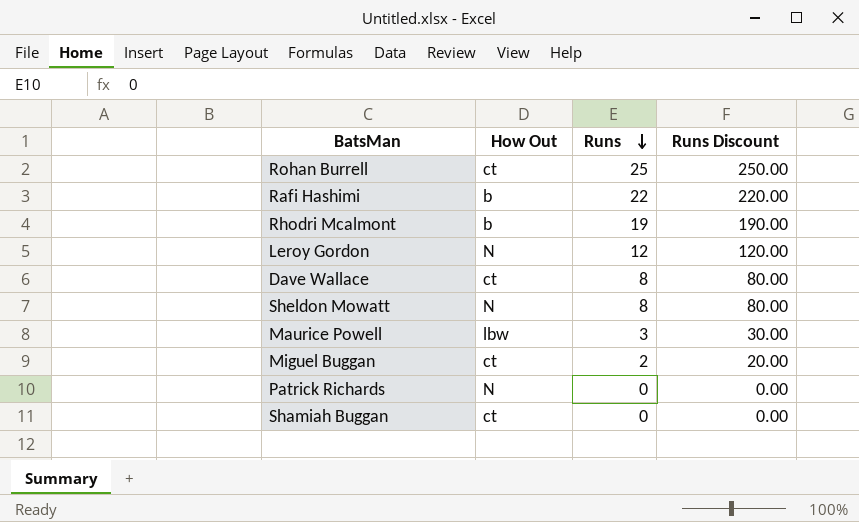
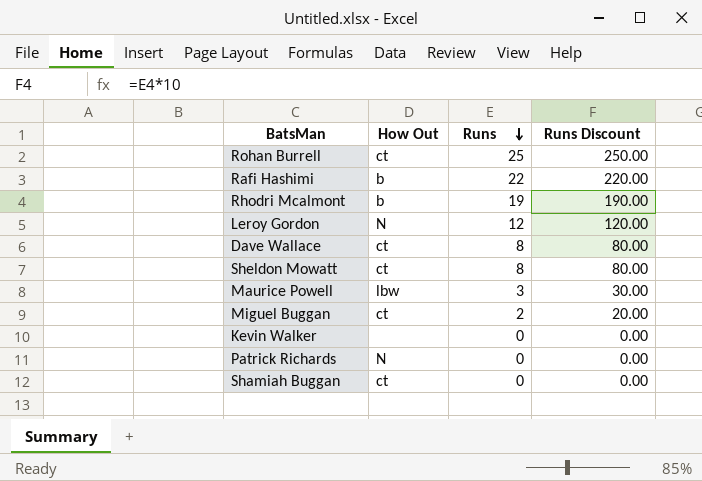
Sheldon Mowatt | How Out: N -> ct
row Kevin Walker: none -> none | 0 | 0.00

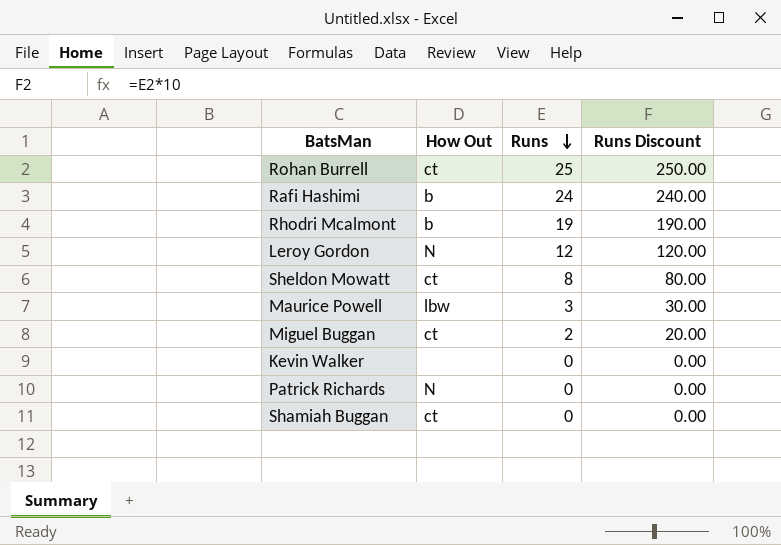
row Dave Wallace: ct | 8 | 80.00 -> none
Rafi Hashimi | Runs: 22 -> 24
Rafi Hashimi | Runs Discount: 220.00 -> 240.00

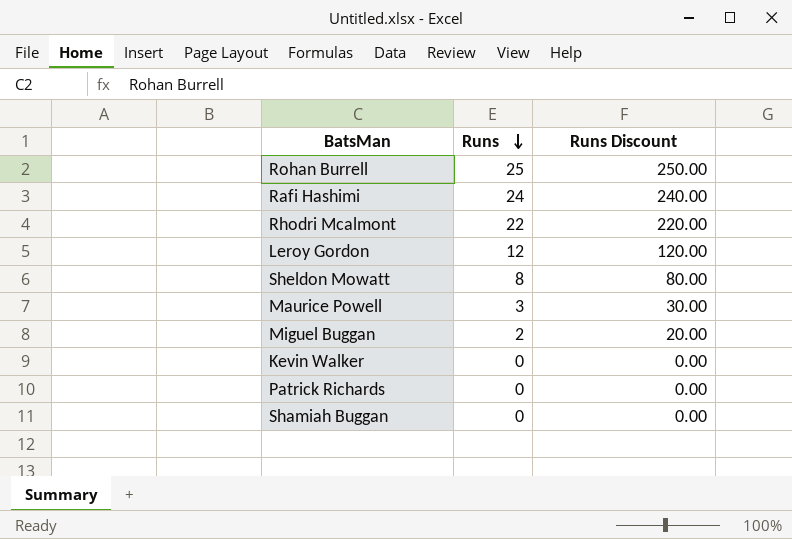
column How Out | position: 2 -> none
Rhodri Mcalmont | Runs: 19 -> 22
Rhodri Mcalmont | Runs Discount: 190.00 -> 220.00

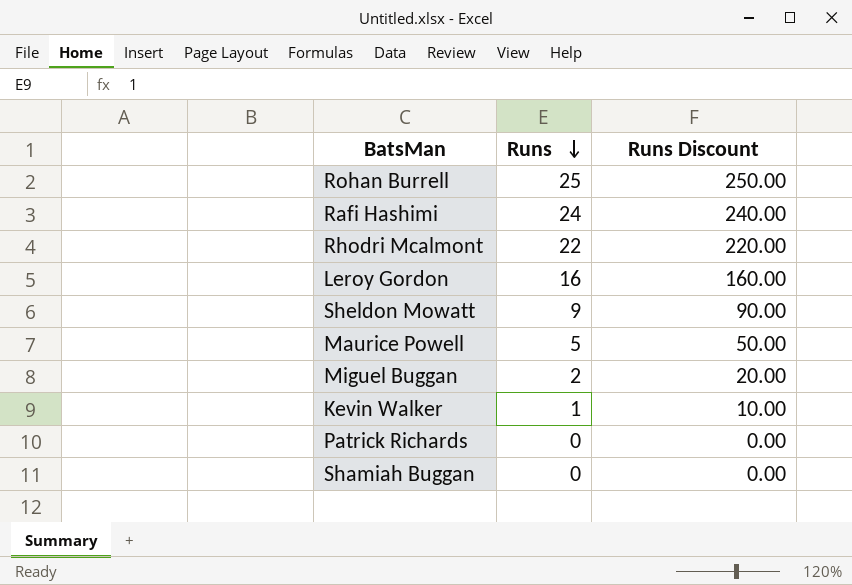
Leroy Gordon | Runs: 12 -> 16
Leroy Gordon | Runs Discount: 120.00 -> 160.00
Sheldon Mowatt | Runs: 8 -> 9
Sheldon Mowatt | Runs Discount: 80.00 -> 90.00
Maurice Powell | Runs: 3 -> 5
Maurice Powell | Runs Discount: 30.00 -> 50.00
Kevin Walker | Runs: 0 -> 1
Kevin Walker | Runs Discount: 0.00 -> 10.00

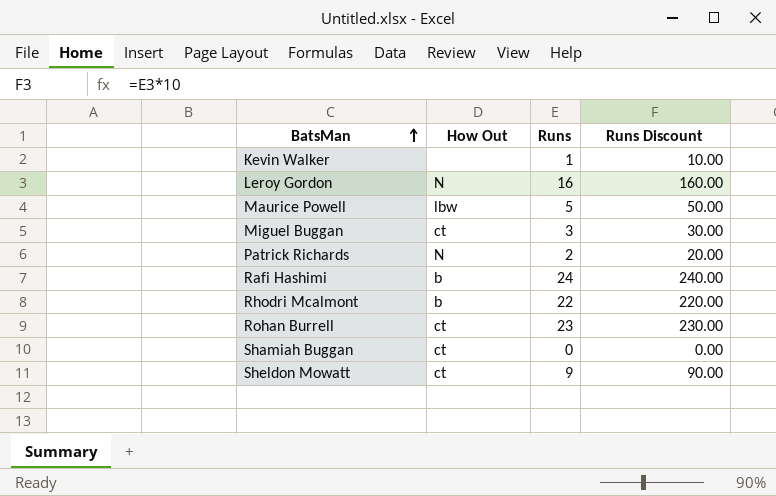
row order: Runs descending -> BatsMan ascending
column How Out | position: none -> 2
Miguel Buggan | Runs: 2 -> 3
Miguel Buggan | Runs Discount: 20.00 -> 30.00
Patrick Richards | Runs: 0 -> 2
Patrick Richards | Runs Discount: 0.00 -> 20.00
Rohan Burrell | Runs: 25 -> 23
Rohan Burrell | Runs Discount: 250.00 -> 230.00

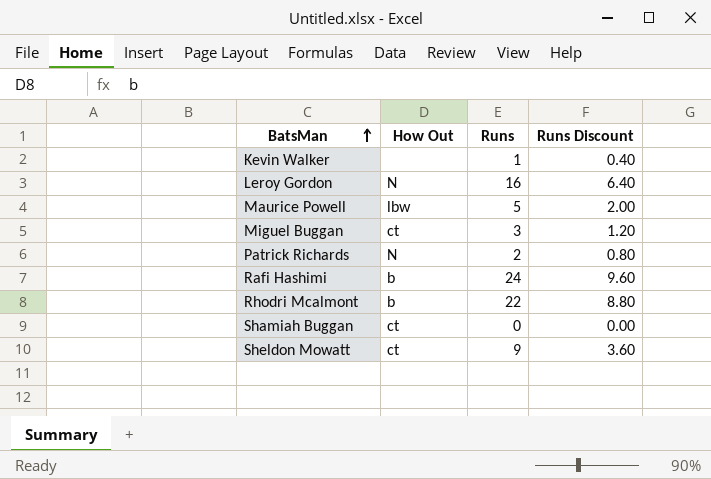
column Runs Discount | formula: [Runs] * 10 -> [Runs] * 0.4
row Rohan Burrell: ct | 23 | 230.00 -> none

